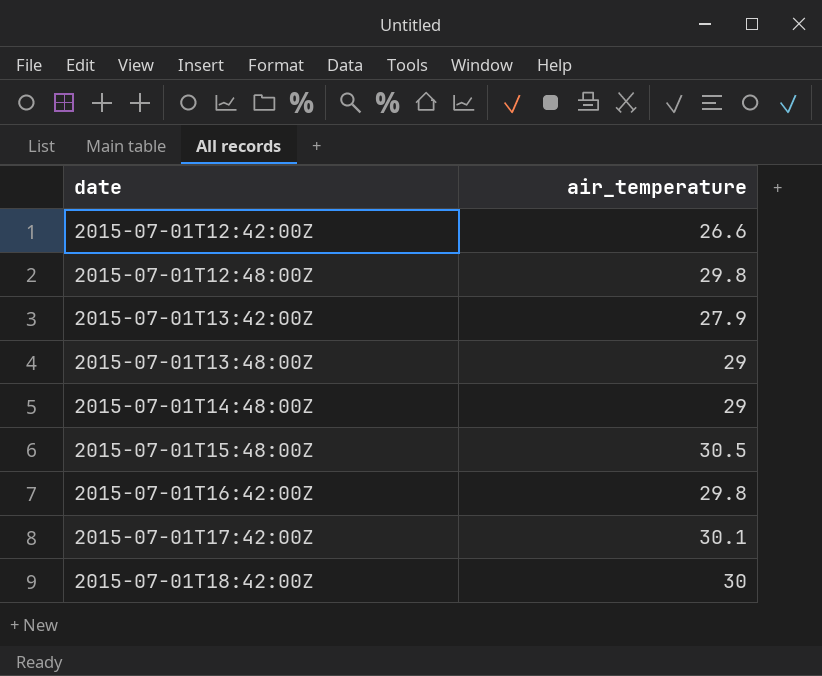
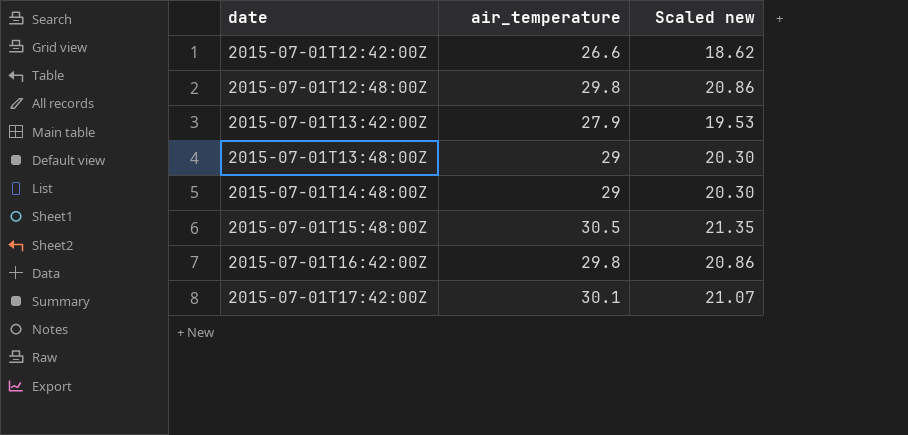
column Scaled new | formula: none -> [air_temperature] * 0.7
row 2015-07-01T18:42:00Z: 30 -> none

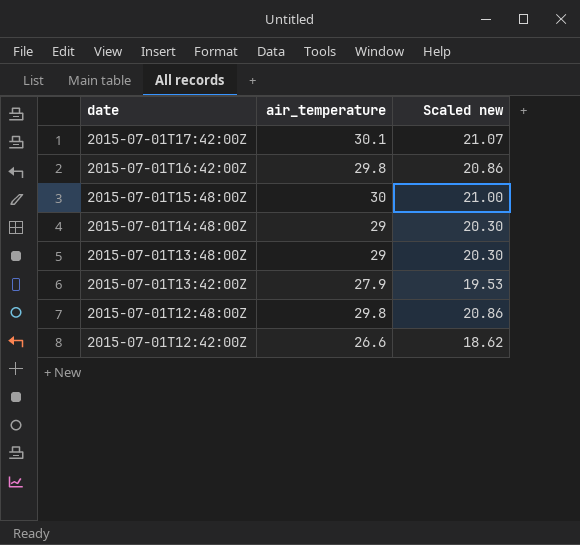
row order: date ascending -> date descending
2015-07-01T15:48:00Z | air_temperature: 30.5 -> 30
2015-07-01T15:48:00Z | Scaled new: 21.35 -> 21.00

